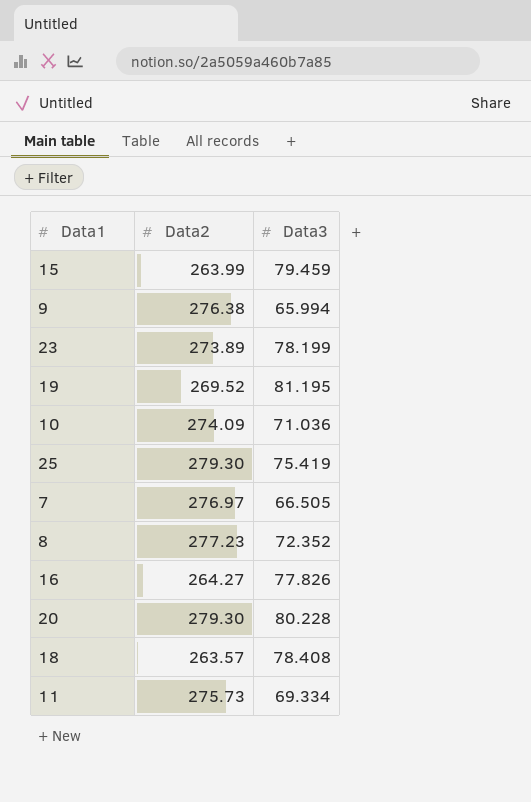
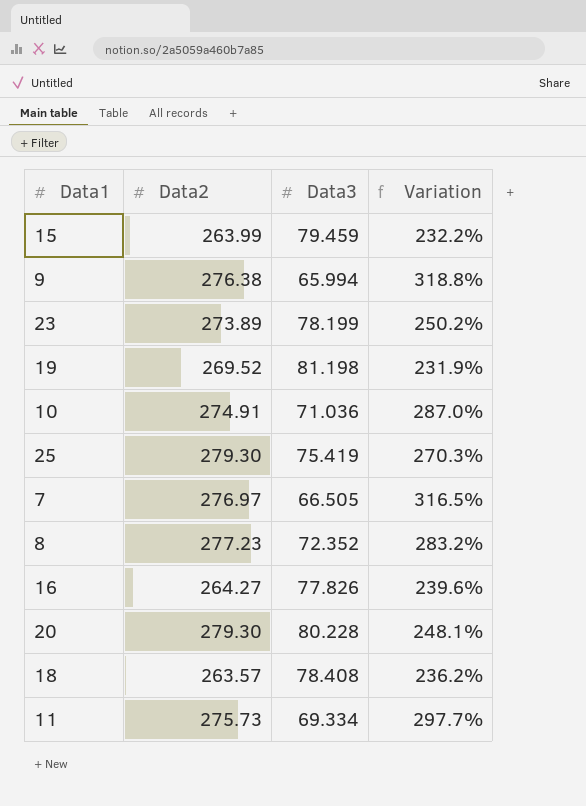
column Variation | formula: none -> ([Data2] - [Data3]) / [Data3]
19 | Data3: 81.195 -> 81.198
10 | Data2: 274.09 -> 274.91

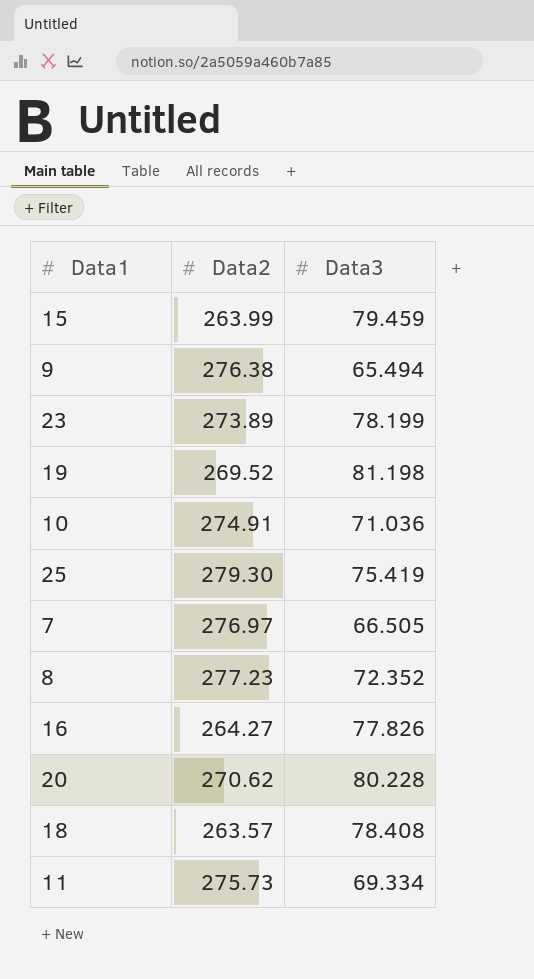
column Variation | formula: ([Data2] - [Data3]) / [Data3] -> none
9 | Data3: 65.994 -> 65.494
20 | Data2: 279.30 -> 270.62

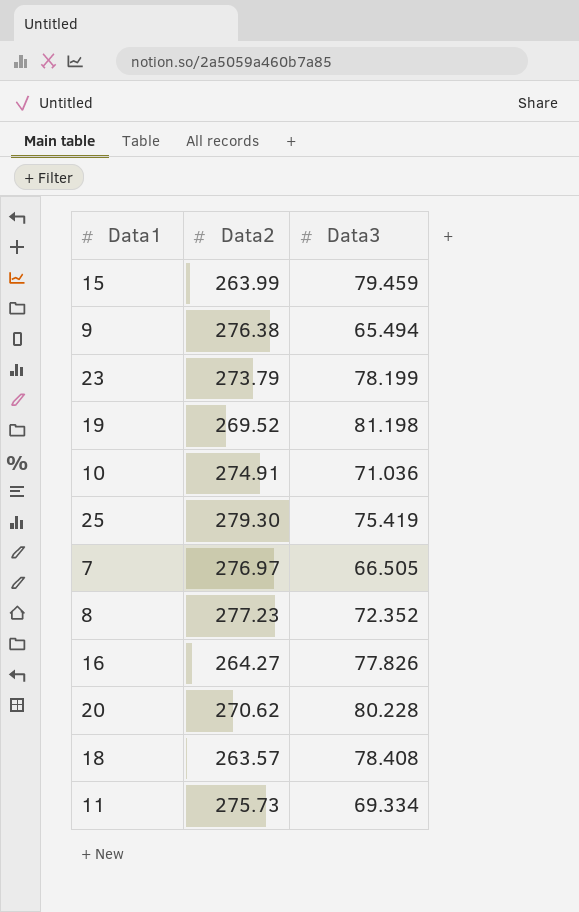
23 | Data2: 273.89 -> 273.79

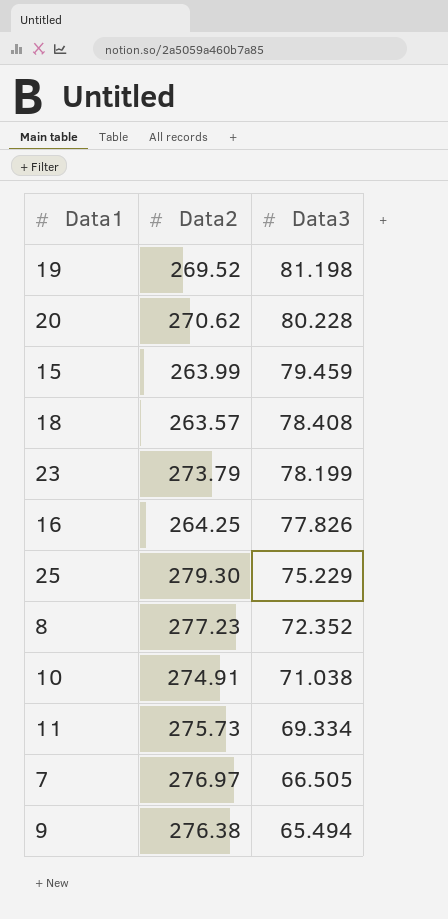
row order: none -> Data3 descending
16 | Data2: 264.27 -> 264.25
25 | Data3: 75.419 -> 75.229
10 | Data3: 71.036 -> 71.038

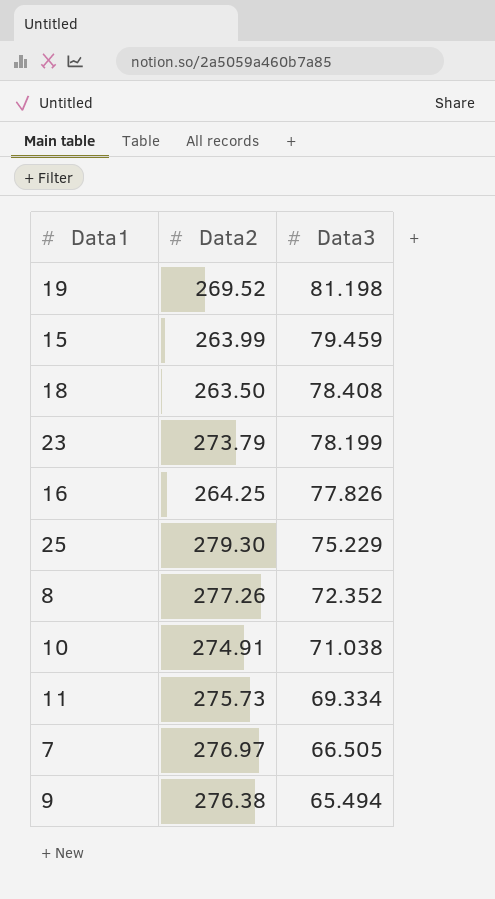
row 20: 270.62 | 80.228 -> none
18 | Data2: 263.57 -> 263.50
8 | Data2: 277.23 -> 277.26

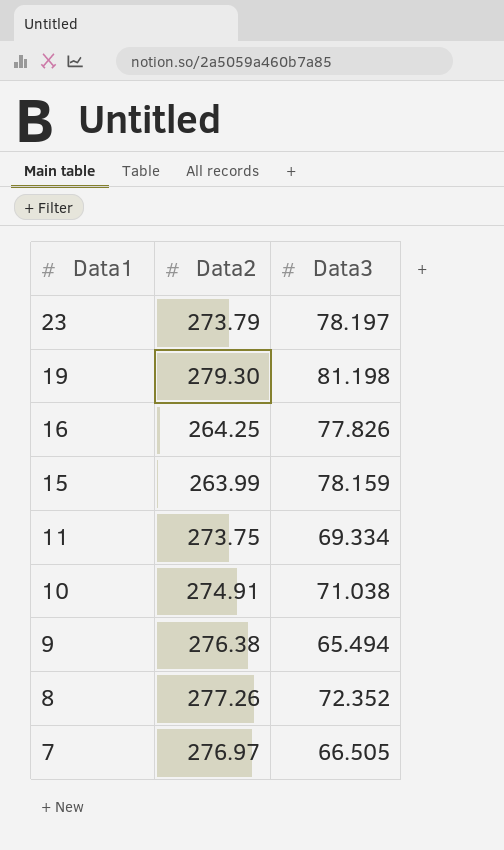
row order: Data3 descending -> Data1 descending
row 18: 263.50 | 78.408 -> none
row 25: 279.30 | 75.229 -> none
23 | Data3: 78.199 -> 78.197
19 | Data2: 269.52 -> 279.30
15 | Data3: 79.459 -> 78.159
11 | Data2: 275.73 -> 273.75

